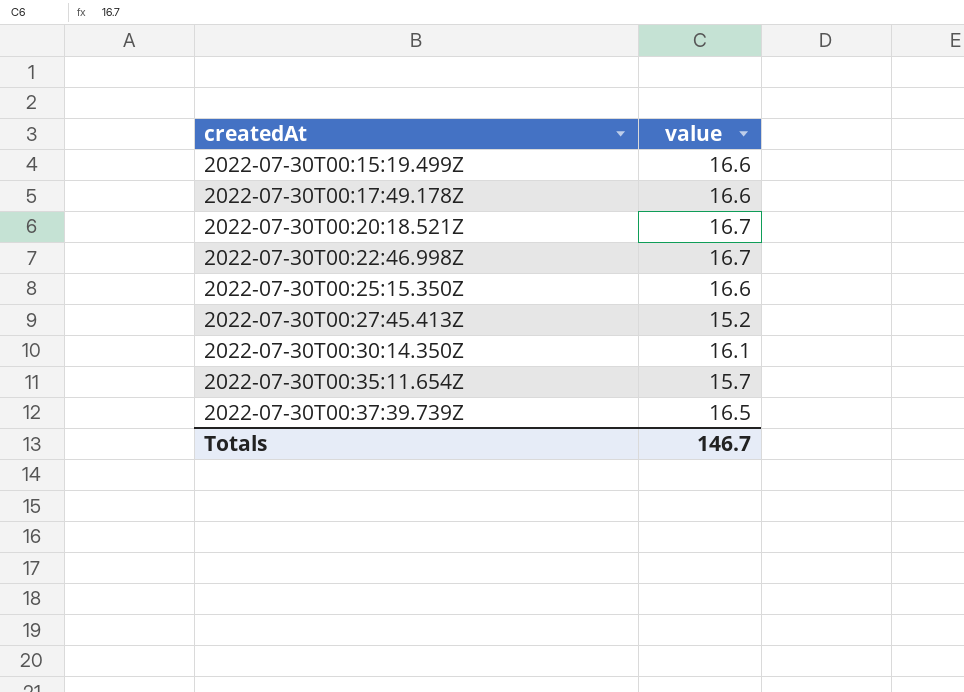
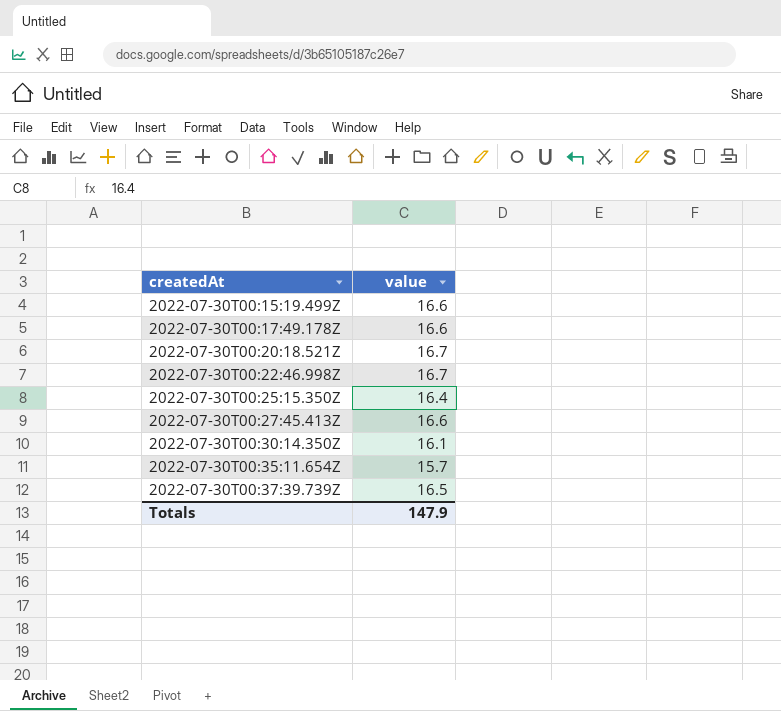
2022-07-30T00:25:15.350Z | value: 16.6 -> 16.4
2022-07-30T00:27:45.413Z | value: 15.2 -> 16.6
Totals | value: 146.7 -> 147.9

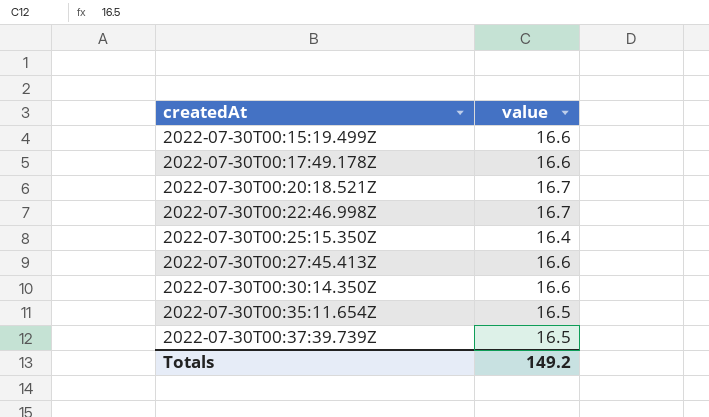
2022-07-30T00:30:14.350Z | value: 16.1 -> 16.6
2022-07-30T00:35:11.654Z | value: 15.7 -> 16.5
Totals | value: 147.9 -> 149.2

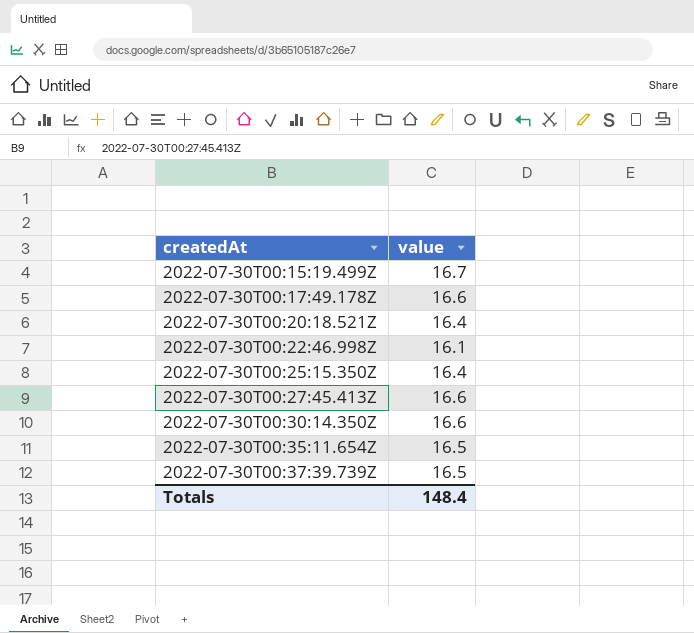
2022-07-30T00:15:19.499Z | value: 16.6 -> 16.7
2022-07-30T00:20:18.521Z | value: 16.7 -> 16.4
2022-07-30T00:22:46.998Z | value: 16.7 -> 16.1
Totals | value: 149.2 -> 148.4

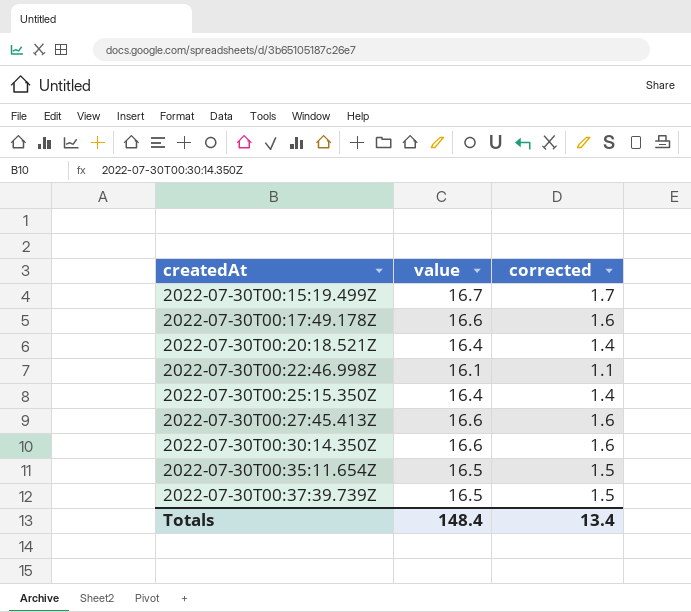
column corrected | formula: none -> [value] - 15

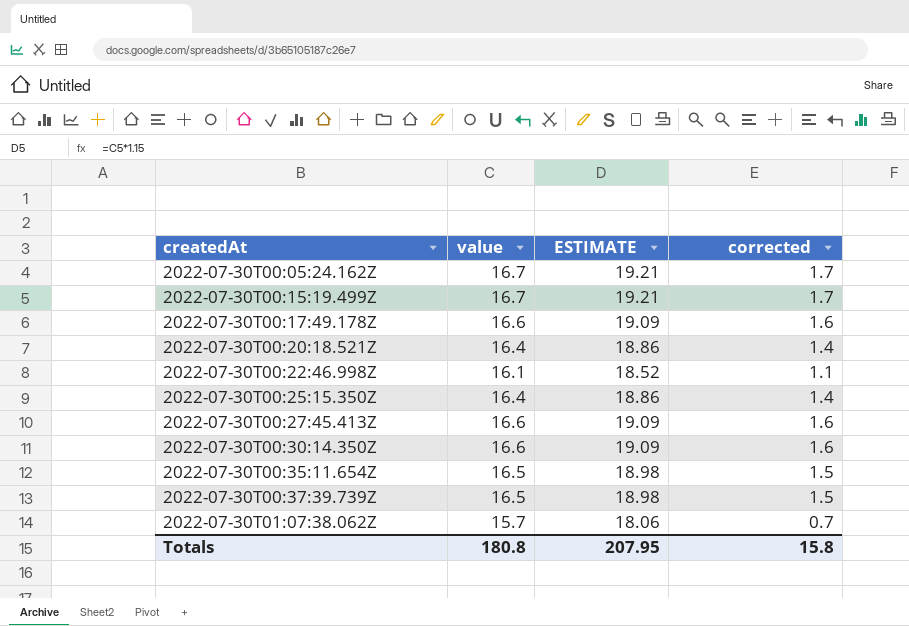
column ESTIMATE | formula: none -> [value] * 1.15
row 2022-07-30T00:05:24.162Z: none -> 16.7 | 19.21 | 1.7
row 2022-07-30T01:07:38.062Z: none -> 15.7 | 18.06 | 0.7
Totals | value: 148.4 -> 180.8
Totals | corrected: 13.4 -> 15.8

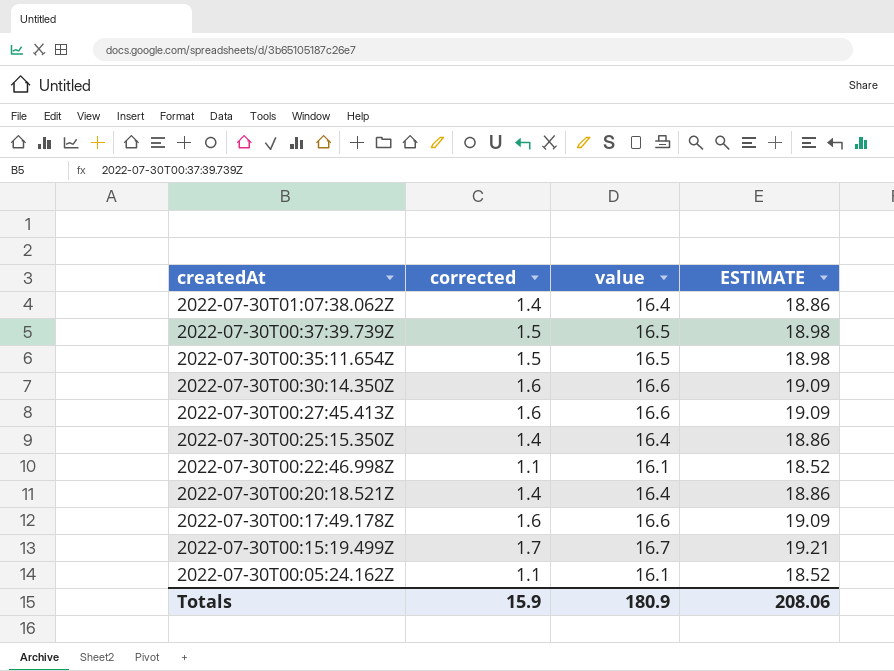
row order: createdAt ascending -> createdAt descending
column corrected | position: 4 -> 2
2022-07-30T01:07:38.062Z | corrected: 0.7 -> 1.4
2022-07-30T01:07:38.062Z | value: 15.7 -> 16.4
2022-07-30T01:07:38.062Z | ESTIMATE: 18.06 -> 18.86
2022-07-30T00:05:24.162Z | corrected: 1.7 -> 1.1
2022-07-30T00:05:24.162Z | value: 16.7 -> 16.1
2022-07-30T00:05:24.162Z | ESTIMATE: 19.21 -> 18.52
Totals | corrected: 15.8 -> 15.9
Totals | value: 180.8 -> 180.9
Totals | ESTIMATE: 207.95 -> 208.06

